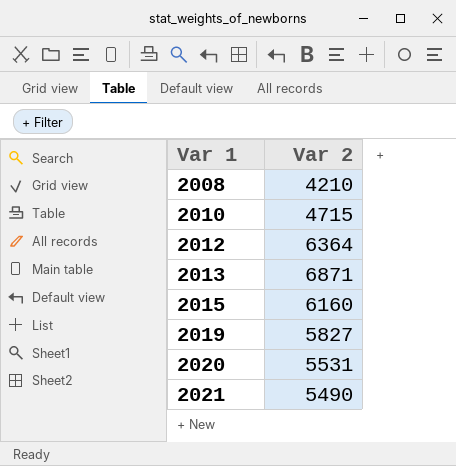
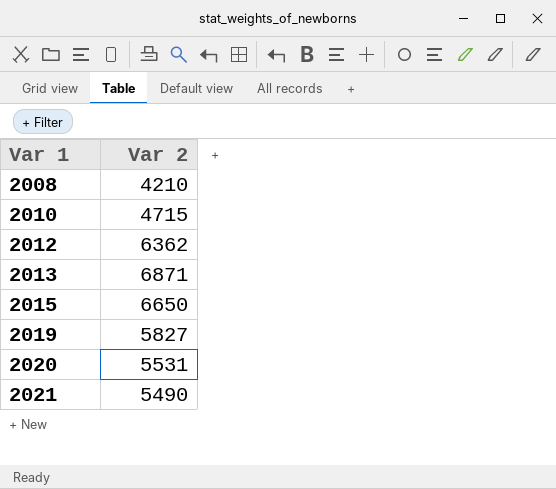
2012 | Var 2: 6364 -> 6362
2015 | Var 2: 6160 -> 6650

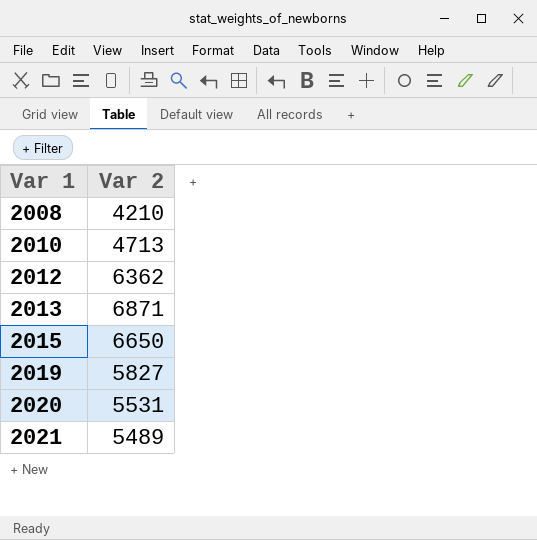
2010 | Var 2: 4715 -> 4713
2021 | Var 2: 5490 -> 5489

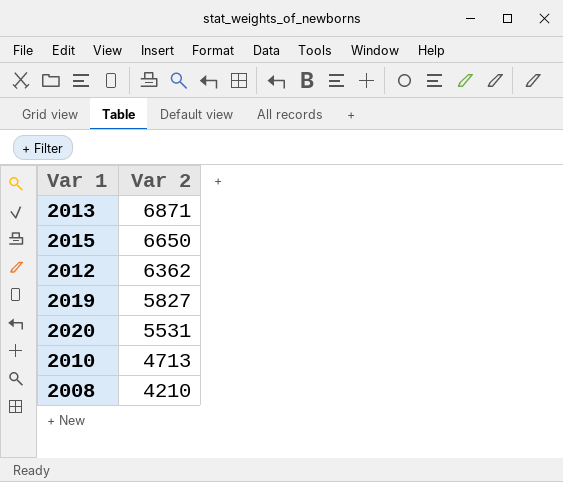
row order: Var 1 ascending -> Var 2 descending
row 2021: 5489 -> none

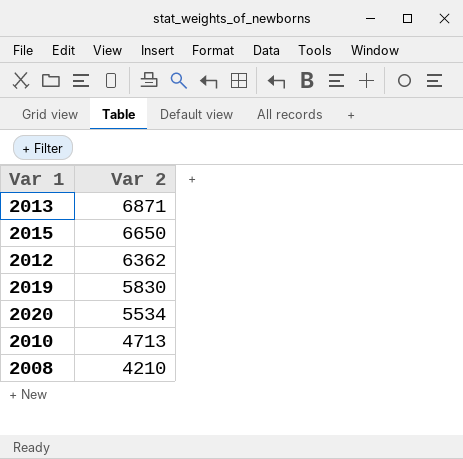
2019 | Var 2: 5827 -> 5830
2020 | Var 2: 5531 -> 5534

